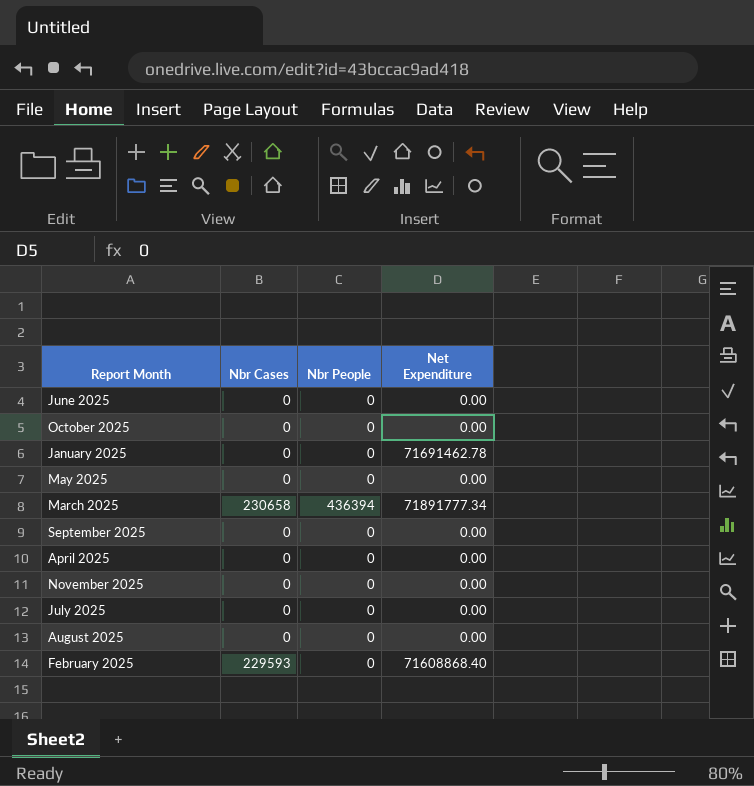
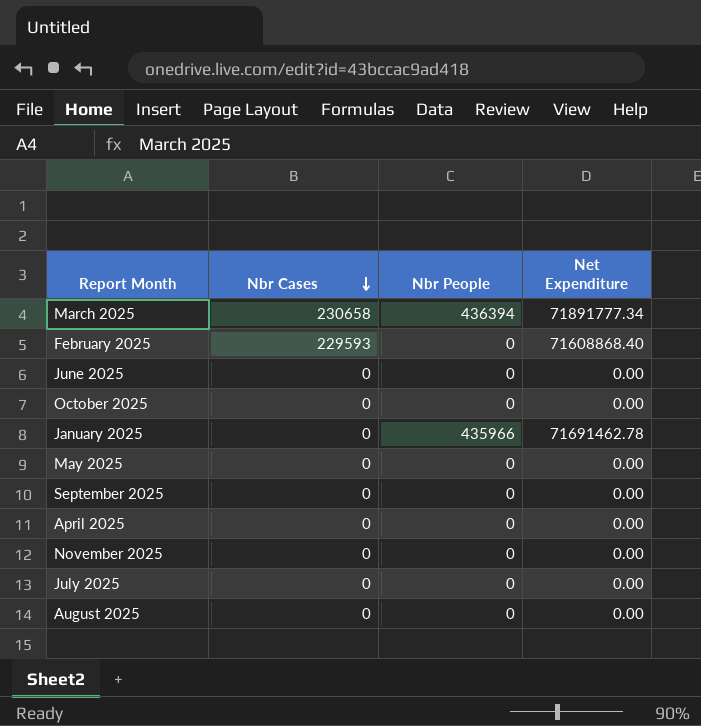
row order: none -> Nbr Cases descending
January 2025 | Nbr People: 0 -> 435966

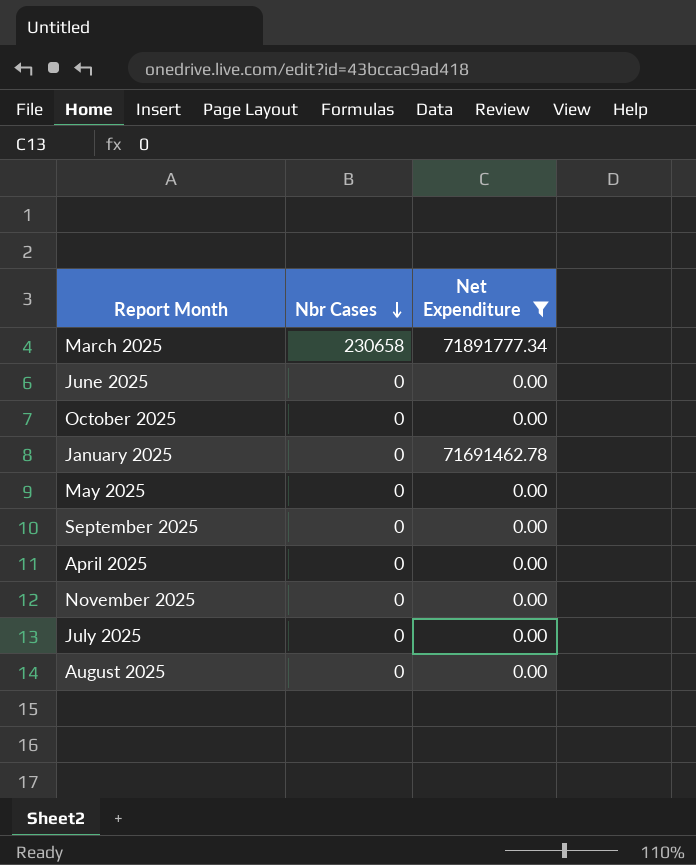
filter: none -> Net Expenditure != 71608868.40
column Nbr People | position: 3 -> none

